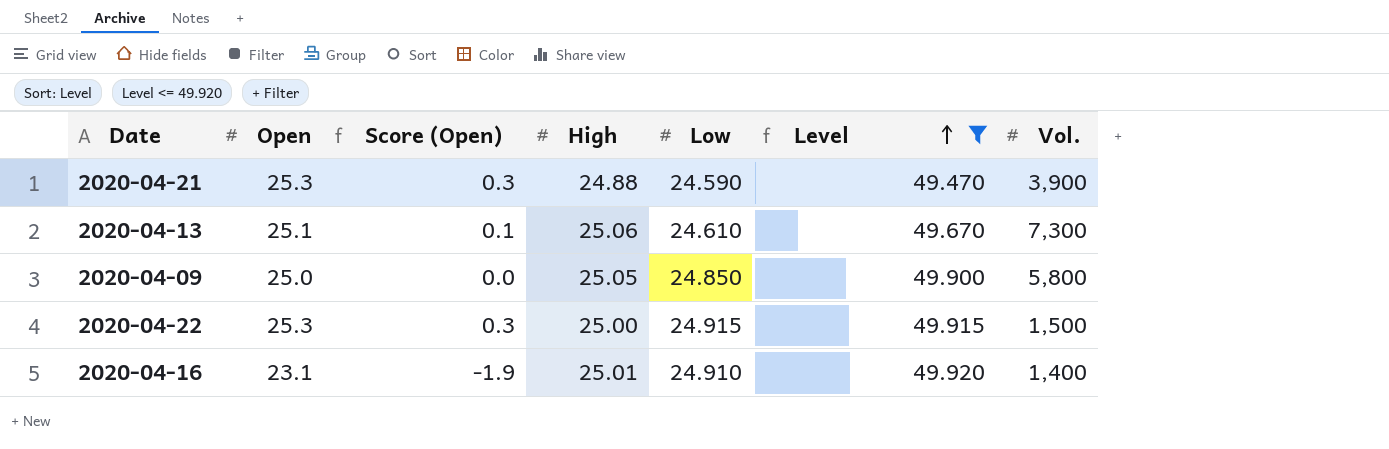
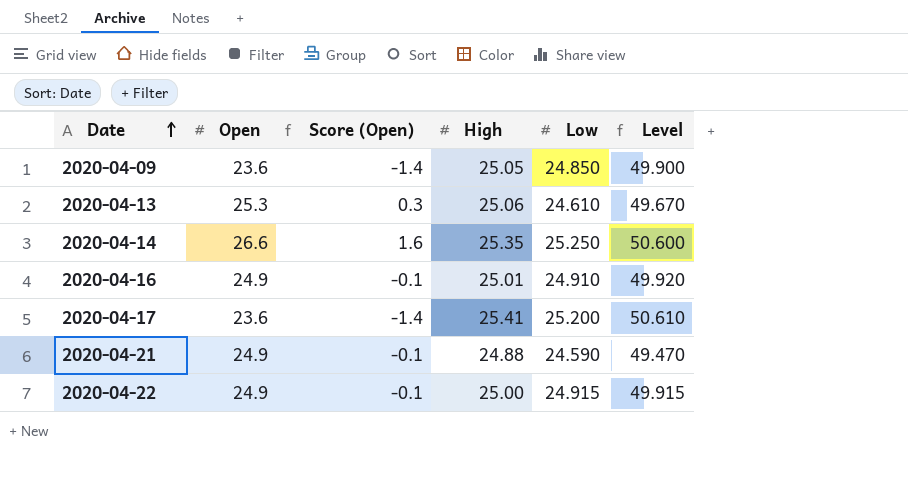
filter: Level <= 49.920 -> none
row order: Level ascending -> Date ascending
column Vol. | position: 7 -> none
2020-04-09 | Open: 25.0 -> 23.6
2020-04-09 | Score (Open): 0.0 -> -1.4
2020-04-13 | Open: 25.1 -> 25.3
2020-04-13 | Score (Open): 0.1 -> 0.3
2020-04-16 | Open: 23.1 -> 24.9
2020-04-16 | Score (Open): -1.9 -> -0.1
2020-04-21 | Open: 25.3 -> 24.9
2020-04-21 | Score (Open): 0.3 -> -0.1
2020-04-22 | Open: 25.3 -> 24.9
2020-04-22 | Score (Open): 0.3 -> -0.1

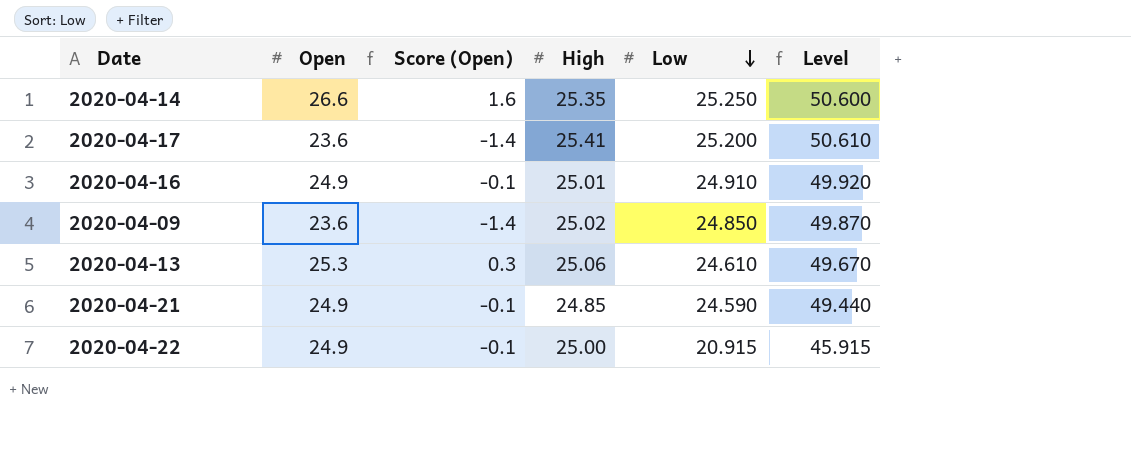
row order: Date ascending -> Low descending
2020-04-09 | High: 25.05 -> 25.02
2020-04-09 | Level: 49.900 -> 49.870
2020-04-21 | High: 24.88 -> 24.85
2020-04-21 | Level: 49.470 -> 49.440
2020-04-22 | Low: 24.915 -> 20.915
2020-04-22 | Level: 49.915 -> 45.915

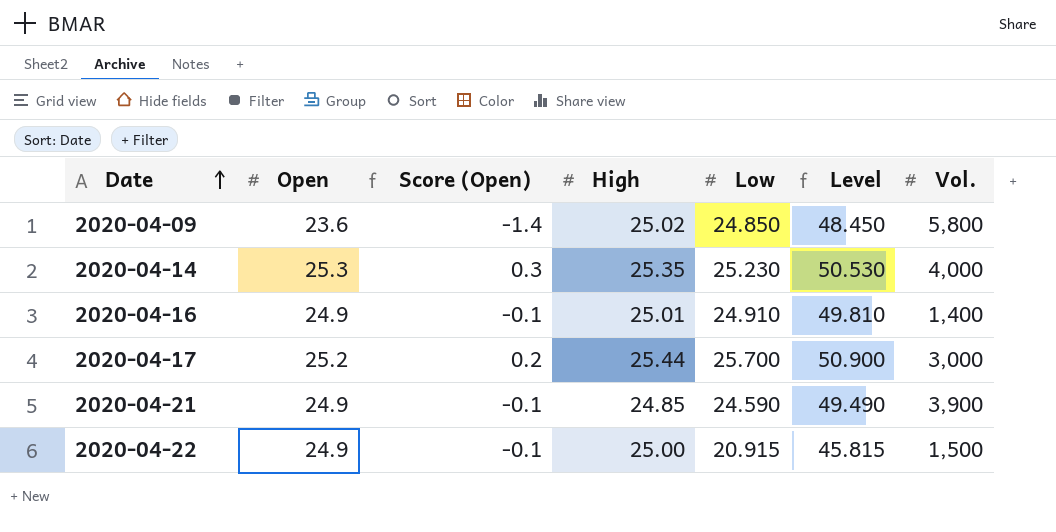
row order: Low descending -> Date ascending
column Level | formula: [High] + [Low] -> [Open] + [Low]
column Vol. | position: none -> 7
row 2020-04-13: 25.3 | 0.3 | 25.06 | 24.610 | 49.670 -> none
2020-04-14 | Open: 26.6 -> 25.3
2020-04-14 | Score (Open): 1.6 -> 0.3
2020-04-14 | Low: 25.250 -> 25.230
2020-04-17 | Open: 23.6 -> 25.2
2020-04-17 | Score (Open): -1.4 -> 0.2
2020-04-17 | High: 25.41 -> 25.44
2020-04-17 | Low: 25.200 -> 25.700

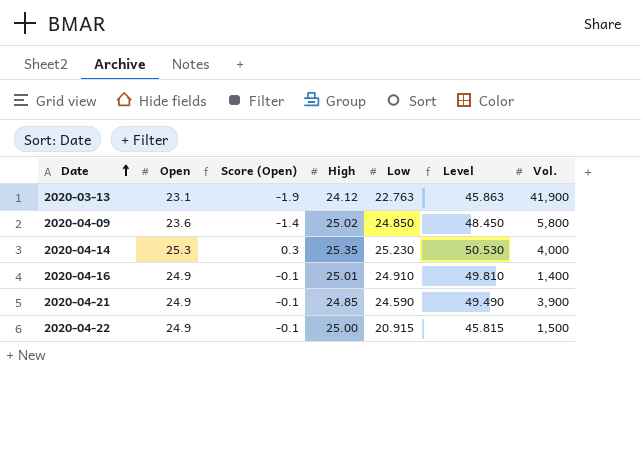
row 2020-04-17: 25.2 | 0.2 | 25.44 | 25.700 | 50.900 | 3,000 -> none
row 2020-03-13: none -> 23.1 | -1.9 | 24.12 | 22.763 | 45.863 | 41,900

